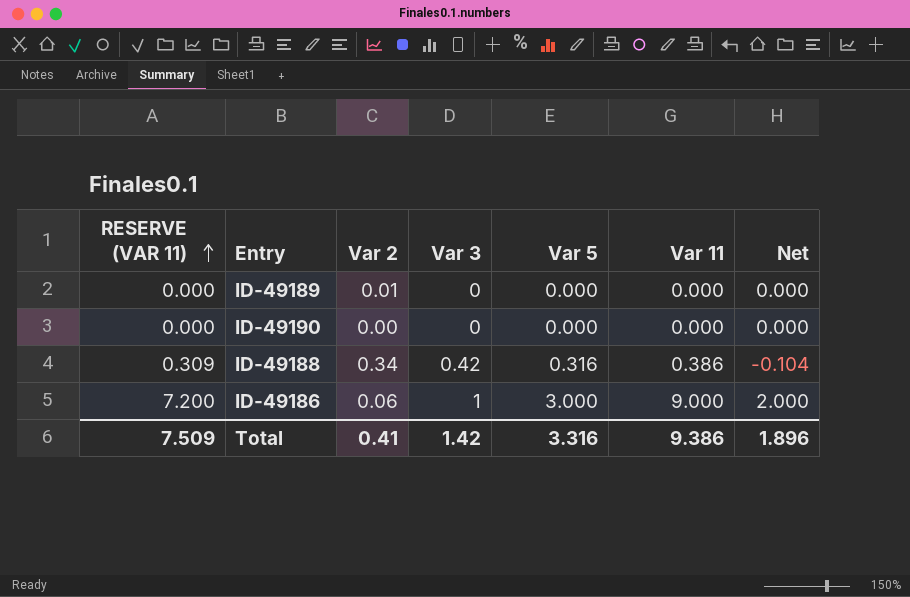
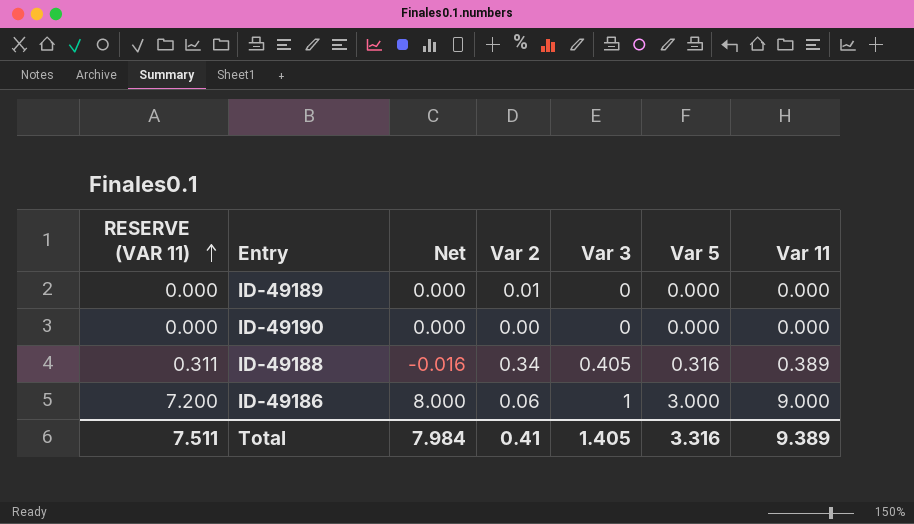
column Net | formula: [Var 5] - [Var 3] -> [Var 11] - [Var 3]
column Net | position: 7 -> 3
ID-49188 | RESERVE (VAR 11): 0.309 -> 0.311
ID-49188 | Var 3: 0.42 -> 0.405
ID-49188 | Var 11: 0.386 -> 0.389
Total | RESERVE (VAR 11): 7.509 -> 7.511
Total | Net: 1.896 -> 7.984
Total | Var 3: 1.42 -> 1.405
Total | Var 11: 9.386 -> 9.389

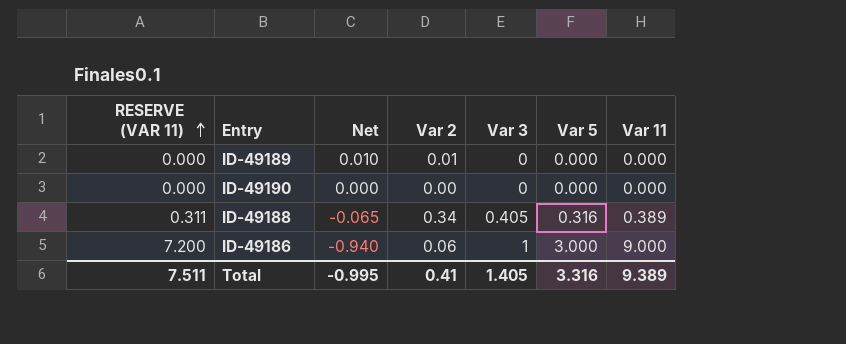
column Net | formula: [Var 11] - [Var 3] -> [Var 2] - [Var 3]
Total | Net: 7.984 -> -0.995

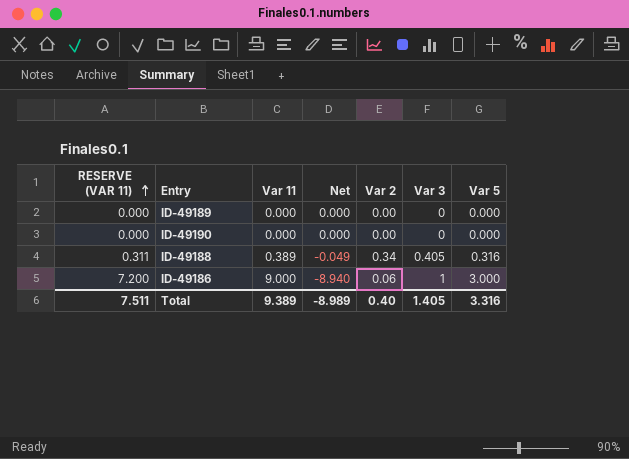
column Var 11 | position: 7 -> 3
column Net | formula: [Var 2] - [Var 3] -> [Var 2] - [Var 11]
ID-49189 | Var 2: 0.01 -> 0.00
Total | Net: -0.995 -> -8.989
Total | Var 2: 0.41 -> 0.40

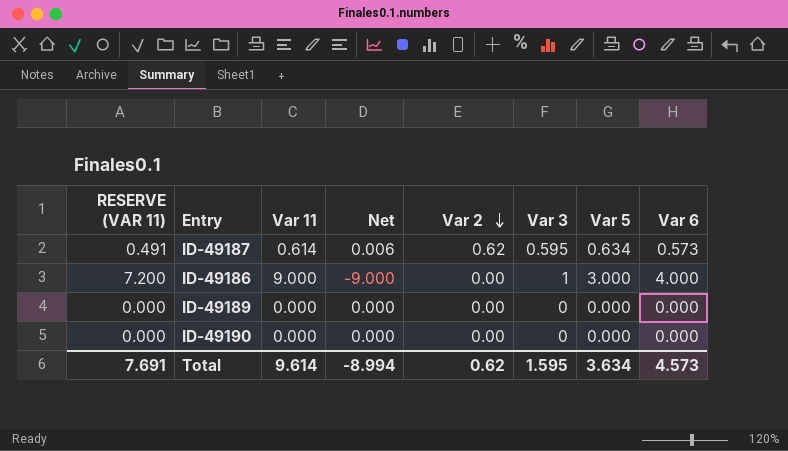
row order: RESERVE (VAR 11) ascending -> Var 2 descending
column Var 6 | position: none -> 8
row ID-49188: 0.311 | 0.389 | -0.049 | 0.34 | 0.405 | 0.316 -> none
row ID-49187: none -> 0.491 | 0.614 | 0.006 | 0.62 | 0.595 | 0.634 | 0.573
ID-49186 | Net: -8.940 -> -9.000
ID-49186 | Var 2: 0.06 -> 0.00
Total | RESERVE (VAR 11): 7.511 -> 7.691
Total | Var 11: 9.389 -> 9.614
Total | Net: -8.989 -> -8.994
Total | Var 2: 0.40 -> 0.62
Total | Var 3: 1.405 -> 1.595
Total | Var 5: 3.316 -> 3.634

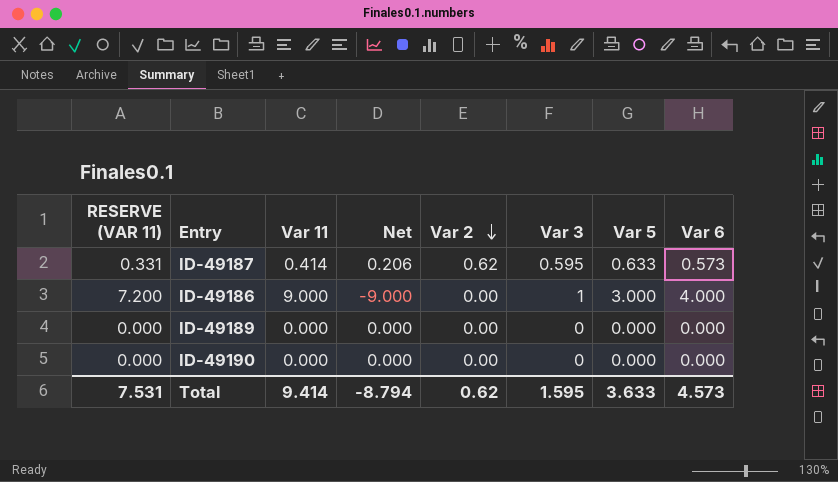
ID-49187 | RESERVE (VAR 11): 0.491 -> 0.331
ID-49187 | Var 11: 0.614 -> 0.414
ID-49187 | Net: 0.006 -> 0.206
ID-49187 | Var 5: 0.634 -> 0.633
Total | RESERVE (VAR 11): 7.691 -> 7.531
Total | Var 11: 9.614 -> 9.414
Total | Net: -8.994 -> -8.794
Total | Var 5: 3.634 -> 3.633

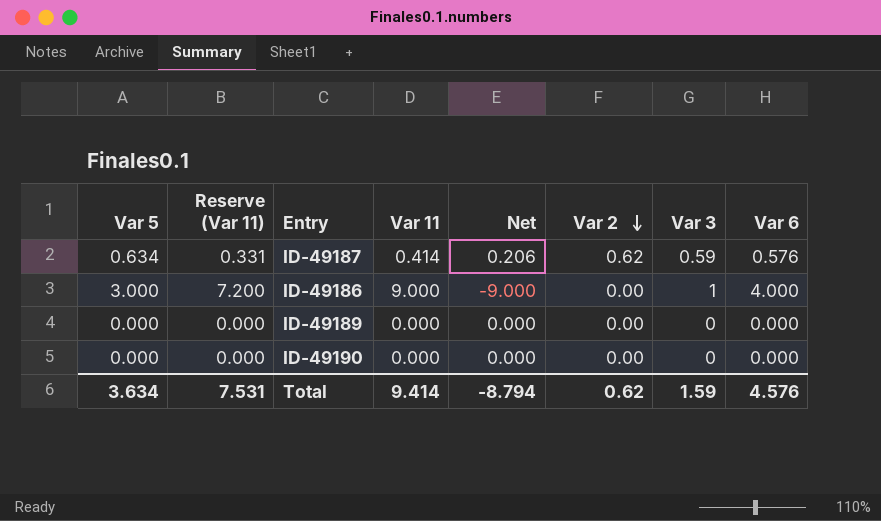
column Var 5 | position: 7 -> 1
column name: RESERVE (VAR 11) -> Reserve (Var 11)
ID-49187 | Var 5: 0.633 -> 0.634
ID-49187 | Var 3: 0.595 -> 0.59
ID-49187 | Var 6: 0.573 -> 0.576
Total | Var 5: 3.633 -> 3.634
Total | Var 3: 1.595 -> 1.59
Total | Var 6: 4.573 -> 4.576

